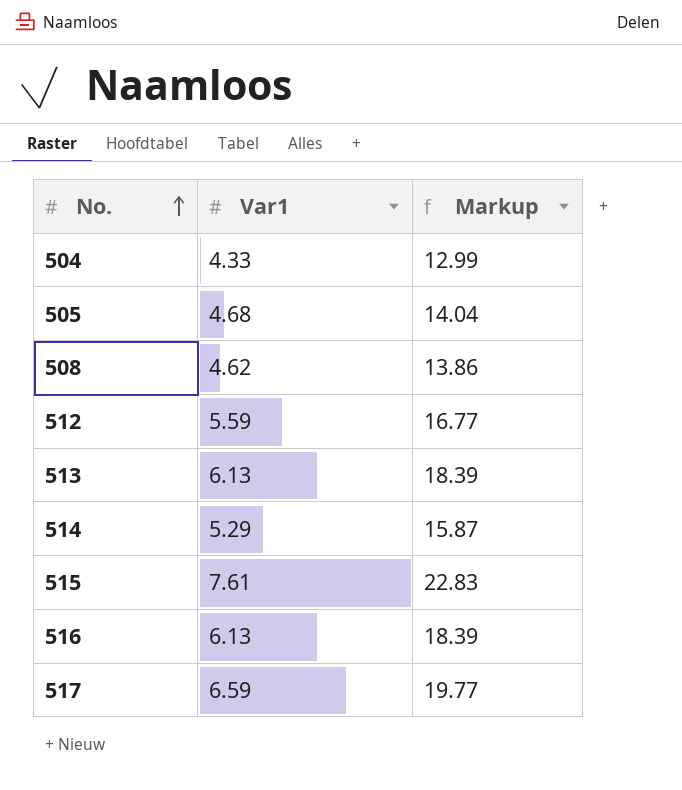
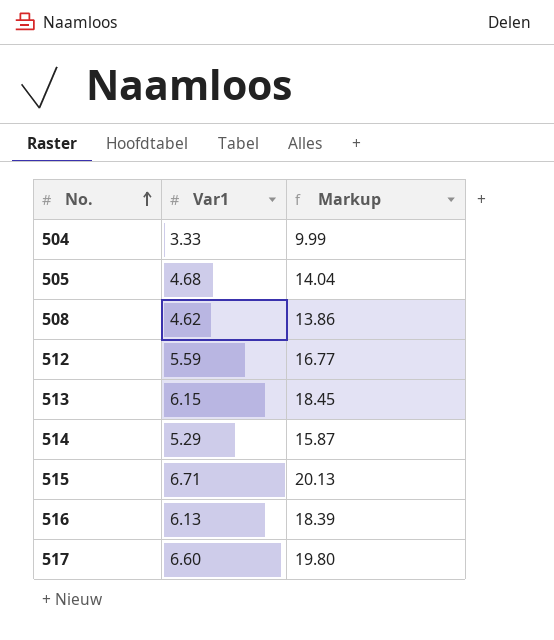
504 | Var1: 4.33 -> 3.33
504 | Markup: 12.99 -> 9.99
513 | Var1: 6.13 -> 6.15
513 | Markup: 18.39 -> 18.45
515 | Var1: 7.61 -> 6.71
515 | Markup: 22.83 -> 20.13
517 | Var1: 6.59 -> 6.60
517 | Markup: 19.77 -> 19.80

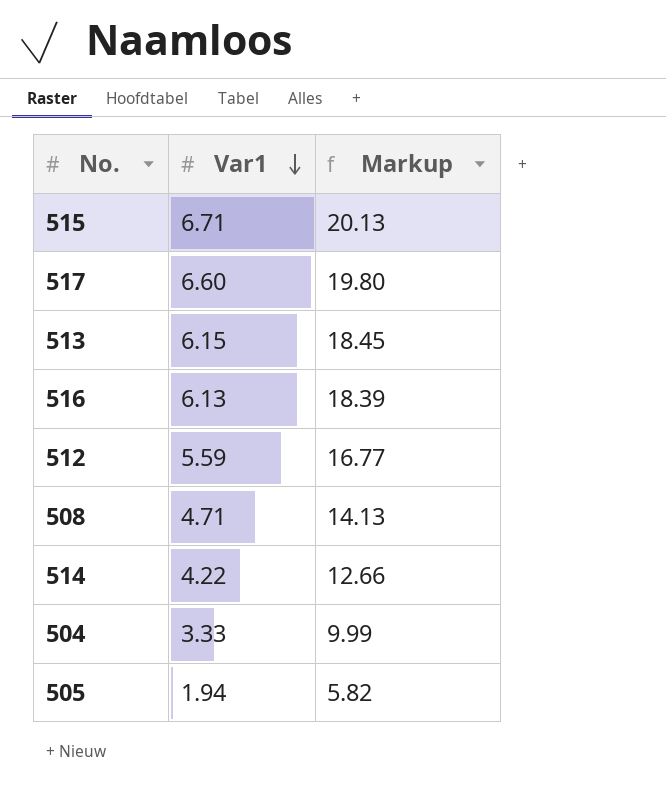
row order: No. ascending -> Var1 descending
508 | Var1: 4.62 -> 4.71
508 | Markup: 13.86 -> 14.13
514 | Var1: 5.29 -> 4.22
514 | Markup: 15.87 -> 12.66
505 | Var1: 4.68 -> 1.94
505 | Markup: 14.04 -> 5.82

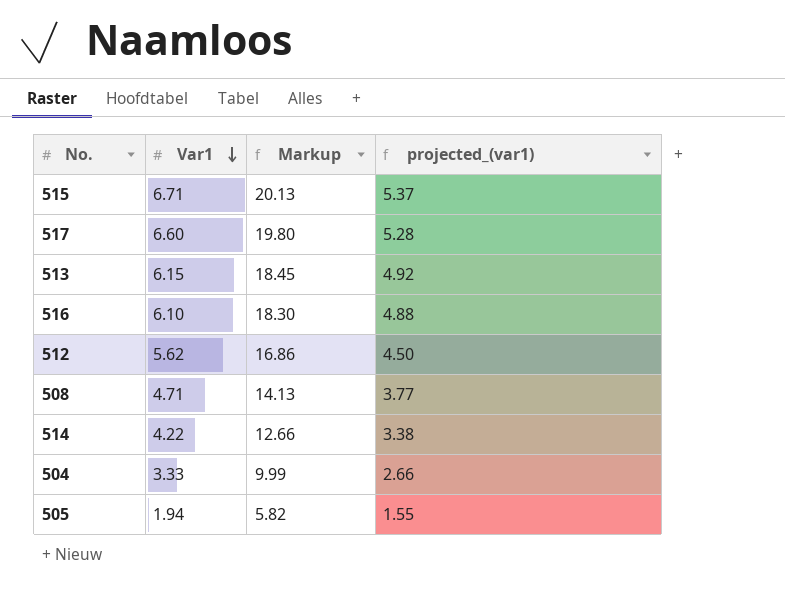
column projected_(var1) | formula: none -> [Var1] * 0.8
516 | Var1: 6.13 -> 6.10
516 | Markup: 18.39 -> 18.30
512 | Var1: 5.59 -> 5.62
512 | Markup: 16.77 -> 16.86

